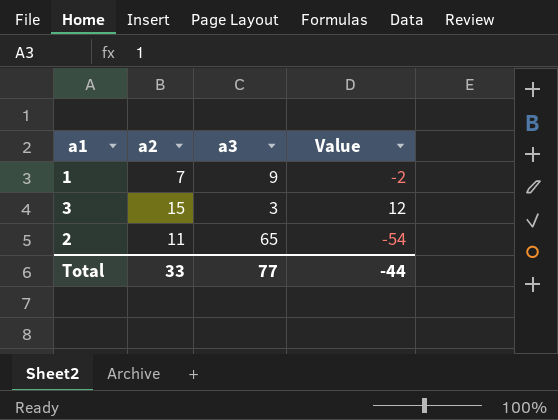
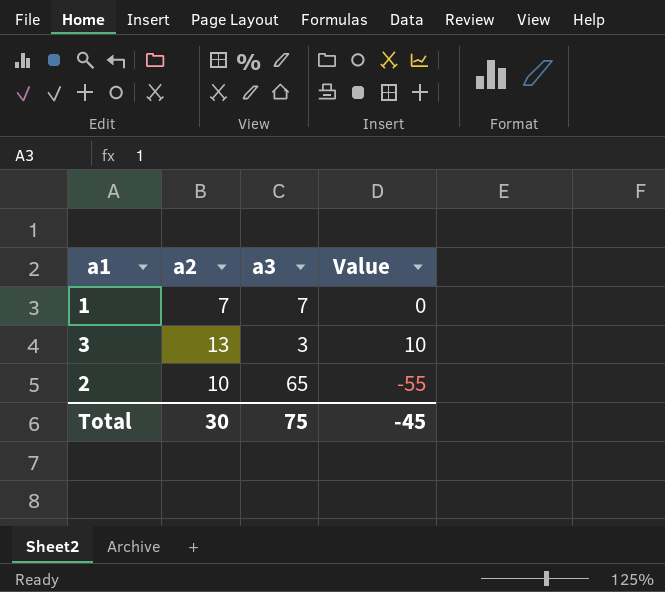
1 | a3: 9 -> 7
1 | Value: -2 -> 0
3 | a2: 15 -> 13
3 | Value: 12 -> 10
2 | a2: 11 -> 10
2 | Value: -54 -> -55
Total | a2: 33 -> 30
Total | a3: 77 -> 75
Total | Value: -44 -> -45

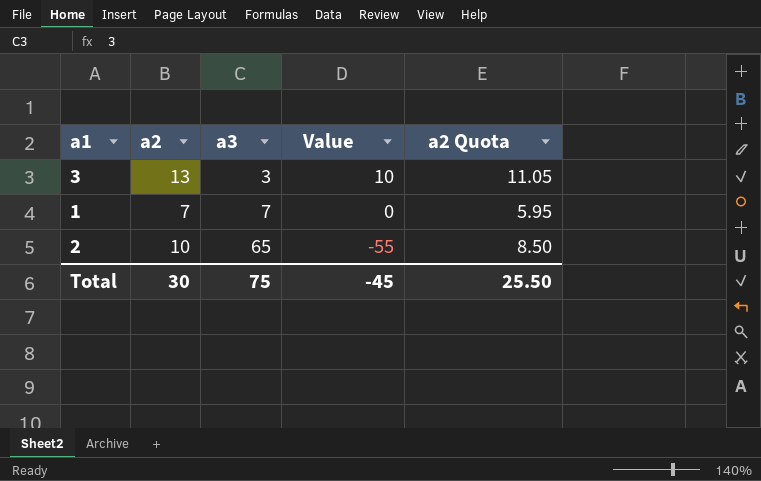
row order: none -> a3 ascending
column a2 Quota | formula: none -> [a2] * 0.85

